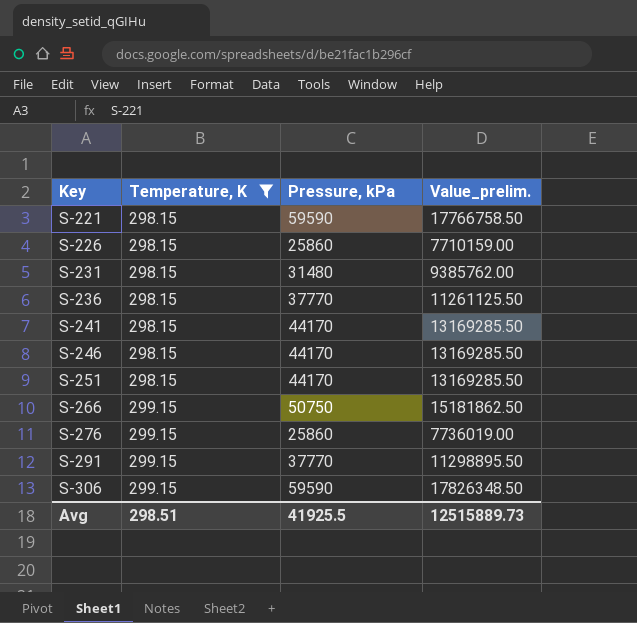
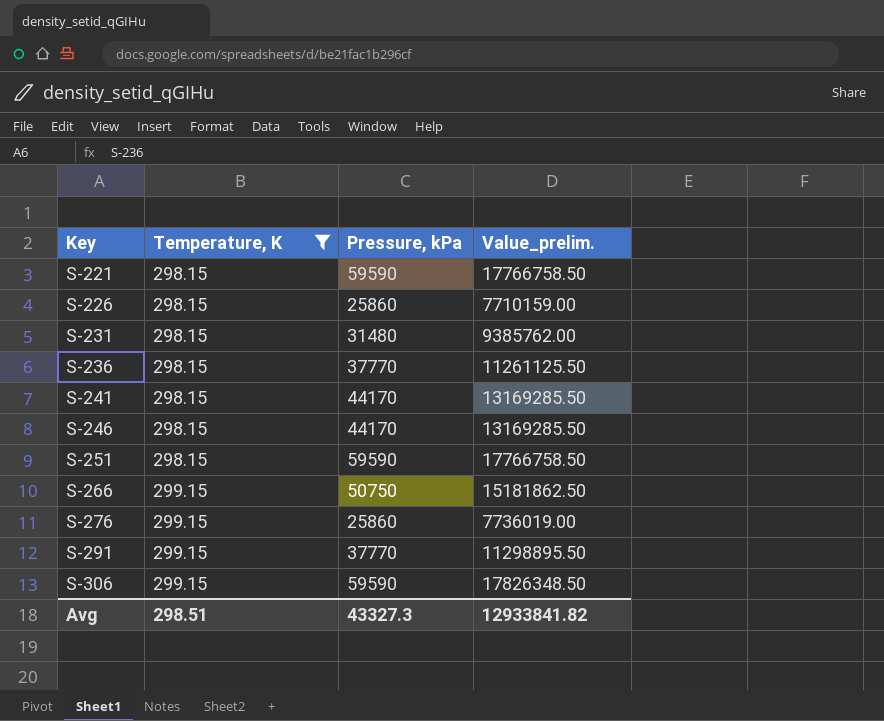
S-251 | Pressure, kPa: 44170 -> 59590
S-251 | Value_prelim.: 13169285.50 -> 17766758.50
Avg | Pressure, kPa: 41925.5 -> 43327.3
Avg | Value_prelim.: 12515889.73 -> 12933841.82

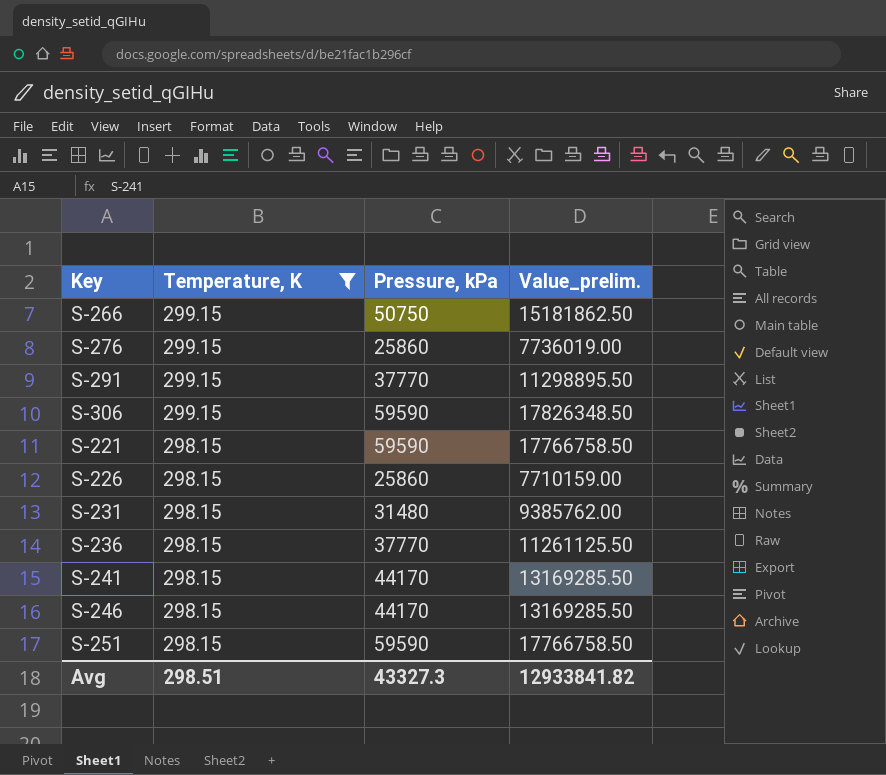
row order: Key ascending -> Temperature, K descending

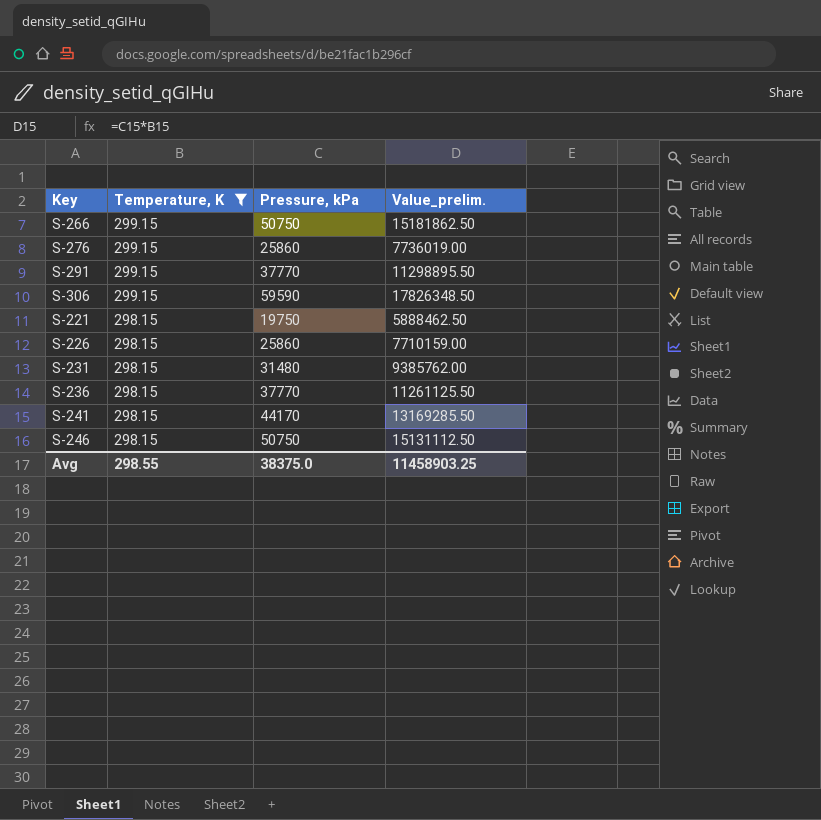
row S-251: 298.15 | 59590 | 17766758.50 -> none
S-221 | Pressure, kPa: 59590 -> 19750
S-221 | Value_prelim.: 17766758.50 -> 5888462.50
S-246 | Pressure, kPa: 44170 -> 50750
S-246 | Value_prelim.: 13169285.50 -> 15131112.50
Avg | Temperature, K: 298.51 -> 298.55
Avg | Pressure, kPa: 43327.3 -> 38375.0
Avg | Value_prelim.: 12933841.82 -> 11458903.25

